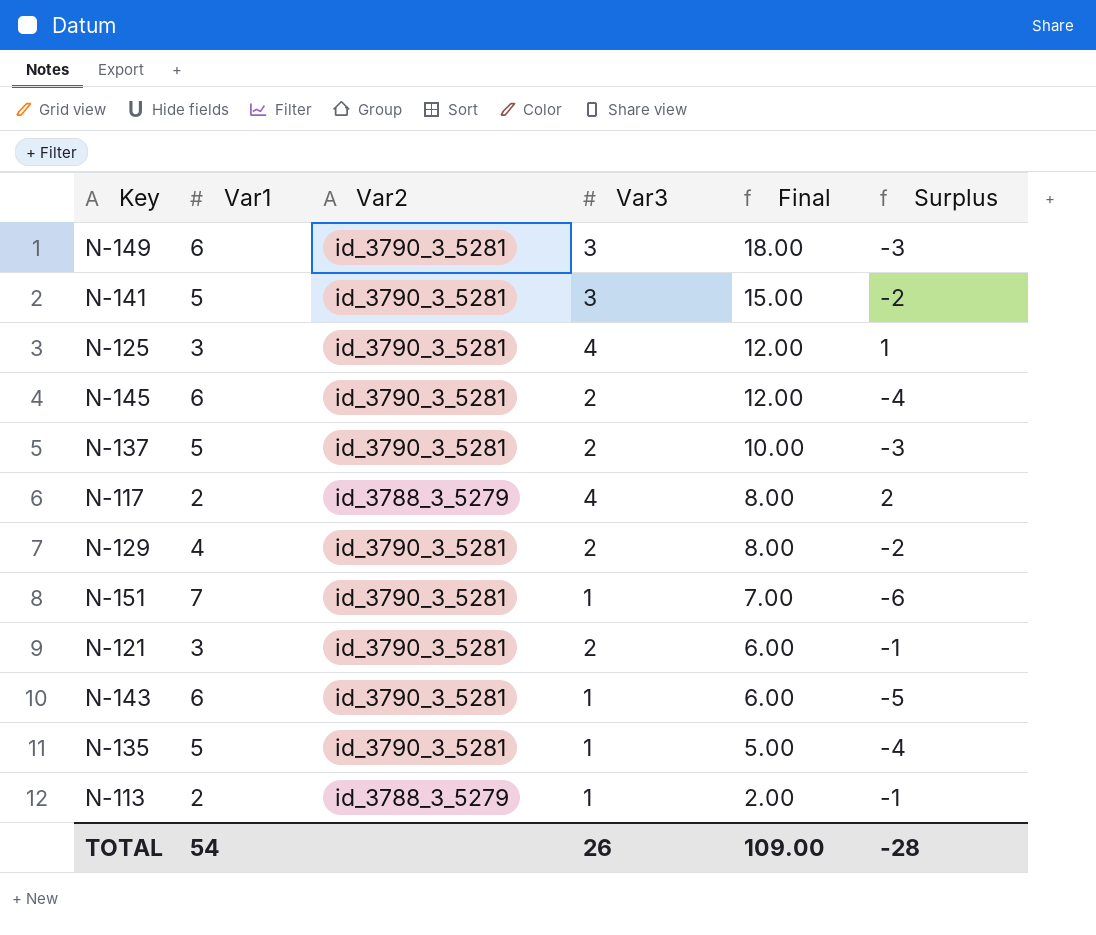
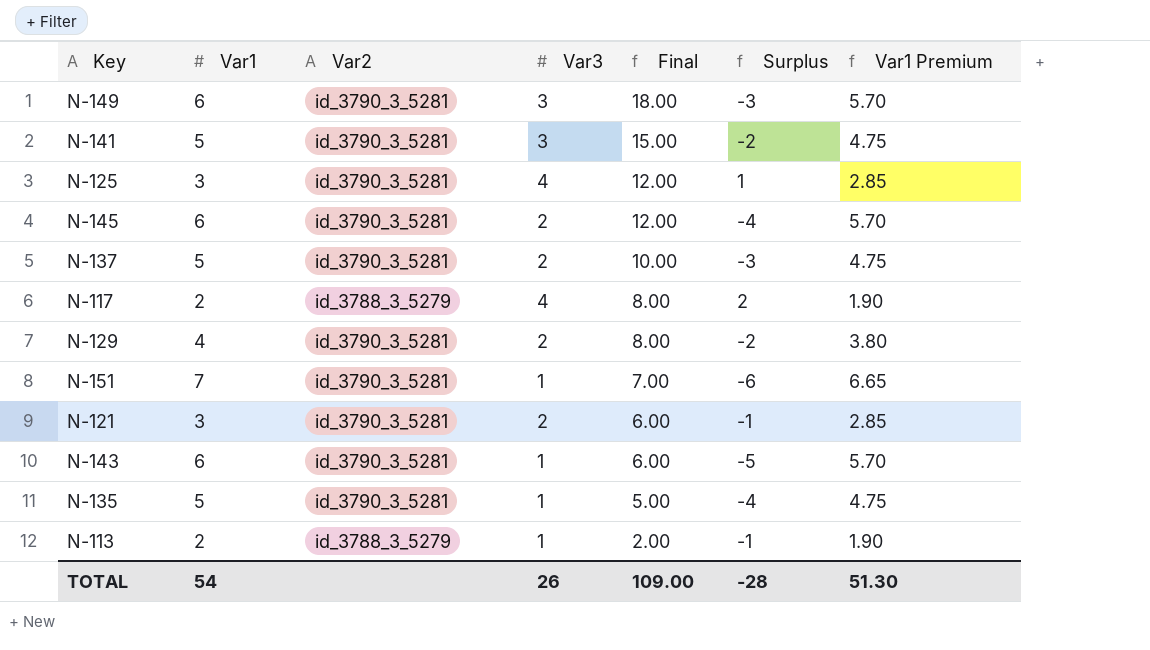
column Var1 Premium | formula: none -> [Var1] * 0.95

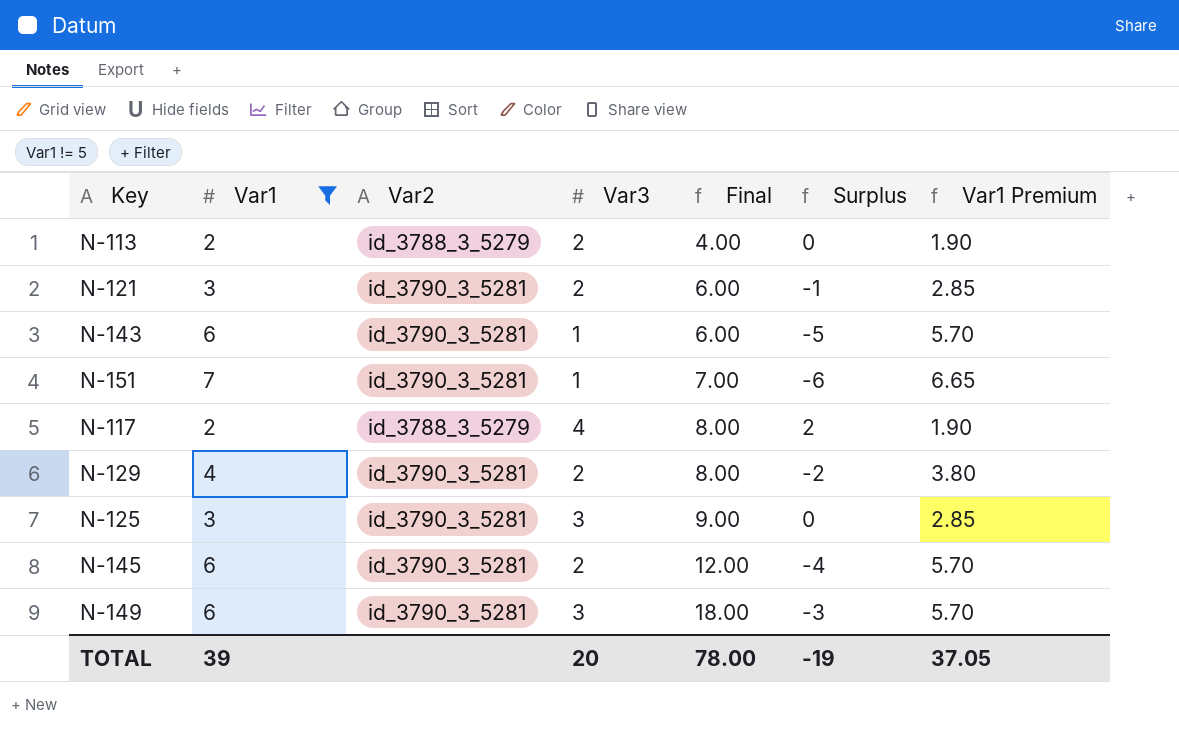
filter: none -> Var1 != 5
row order: Final descending -> Final ascending
N-113 | Var3: 1 -> 2
N-113 | Final: 2.00 -> 4.00
N-113 | Surplus: -1 -> 0
N-125 | Var3: 4 -> 3
N-125 | Final: 12.00 -> 9.00
N-125 | Surplus: 1 -> 0
TOTAL | Var1: 54 -> 39
TOTAL | Var3: 26 -> 20
TOTAL | Final: 109.00 -> 78.00
TOTAL | Surplus: -28 -> -19
TOTAL | Var1 Premium: 51.30 -> 37.05

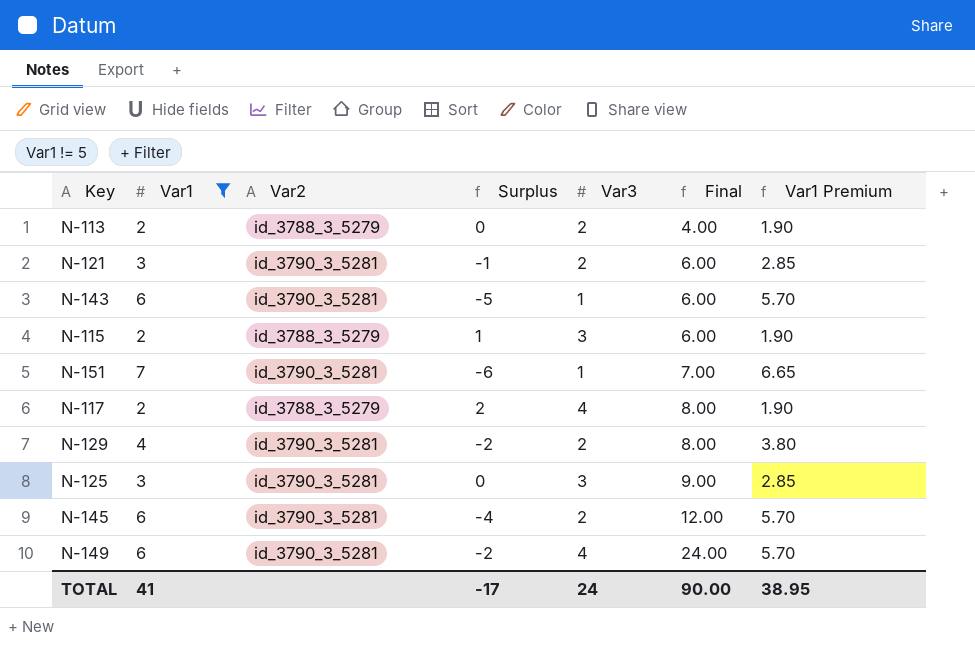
column Surplus | position: 6 -> 4
row N-115: none -> 2 | id_3788_3_5279 | 1 | 3 | 6.00 | 1.90
N-149 | Surplus: -3 -> -2
N-149 | Var3: 3 -> 4
N-149 | Final: 18.00 -> 24.00
TOTAL | Var1: 39 -> 41
TOTAL | Surplus: -19 -> -17
TOTAL | Var3: 20 -> 24
TOTAL | Final: 78.00 -> 90.00
TOTAL | Var1 Premium: 37.05 -> 38.95

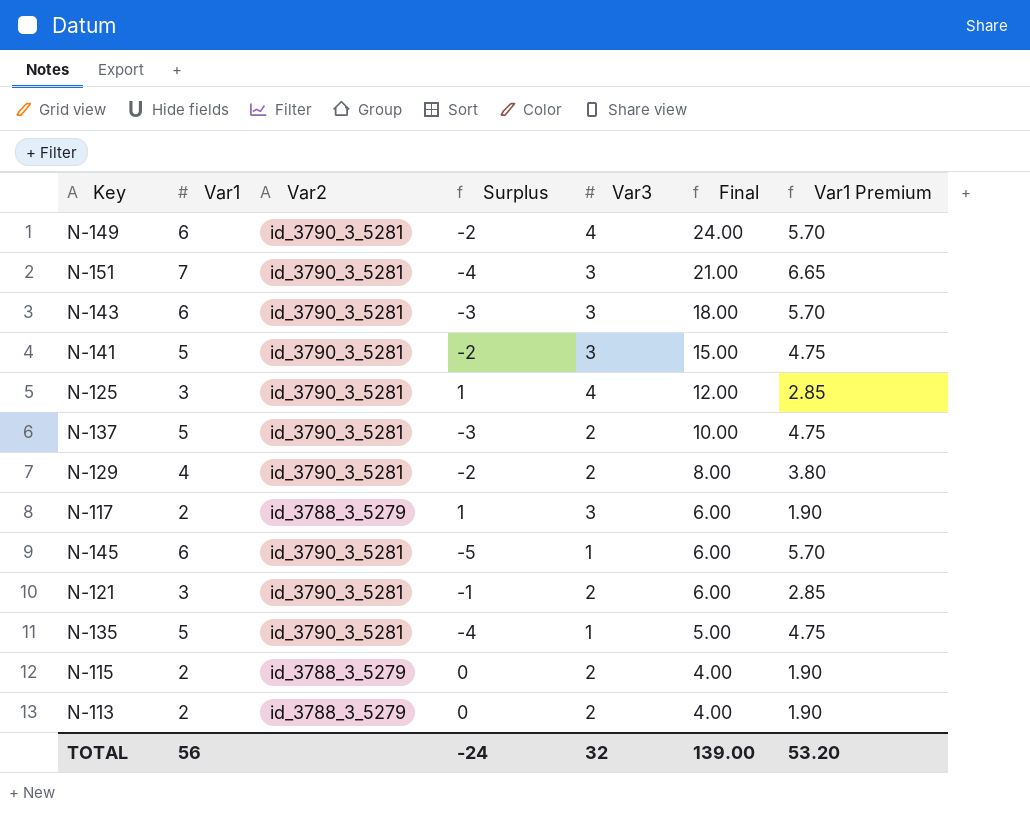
filter: Var1 != 5 -> none
row order: Final ascending -> Final descending
N-151 | Surplus: -6 -> -4
N-151 | Var3: 1 -> 3
N-151 | Final: 7.00 -> 21.00
N-143 | Surplus: -5 -> -3
N-143 | Var3: 1 -> 3
N-143 | Final: 6.00 -> 18.00
N-125 | Surplus: 0 -> 1
N-125 | Var3: 3 -> 4
N-125 | Final: 9.00 -> 12.00
N-117 | Surplus: 2 -> 1
N-117 | Var3: 4 -> 3
N-117 | Final: 8.00 -> 6.00
N-145 | Surplus: -4 -> -5
N-145 | Var3: 2 -> 1
N-145 | Final: 12.00 -> 6.00
N-115 | Surplus: 1 -> 0
N-115 | Var3: 3 -> 2
N-115 | Final: 6.00 -> 4.00
TOTAL | Var1: 41 -> 56
TOTAL | Surplus: -17 -> -24
TOTAL | Var3: 24 -> 32
TOTAL | Final: 90.00 -> 139.00
TOTAL | Var1 Premium: 38.95 -> 53.20

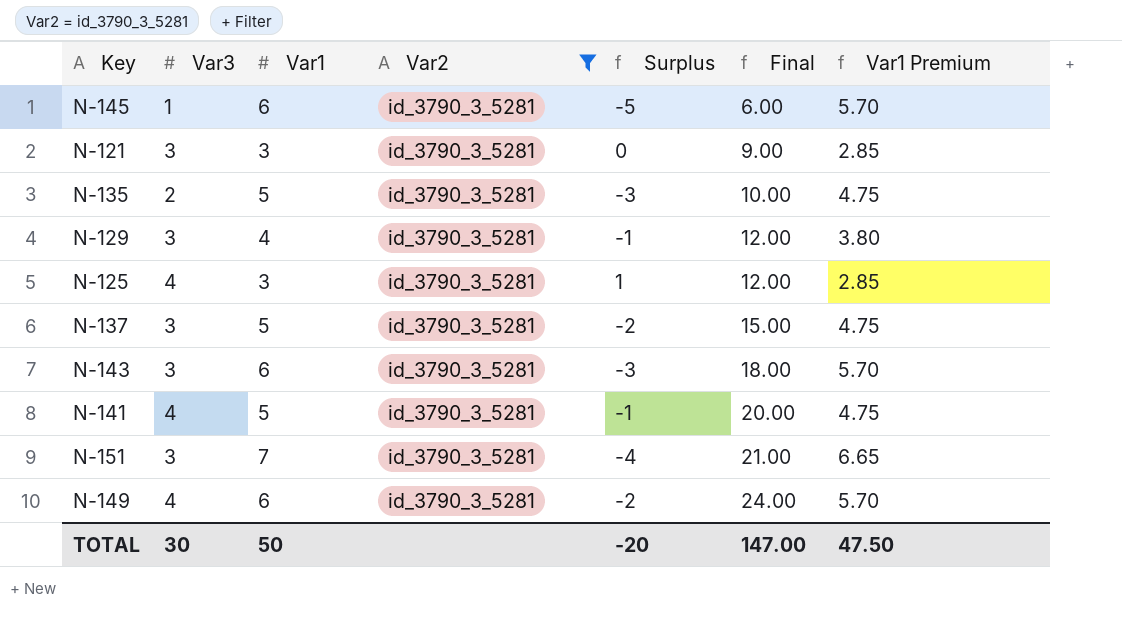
filter: none -> Var2 = id_3790_3_5281
row order: Final descending -> Final ascending
column Var3 | position: 5 -> 2
N-121 | Var3: 2 -> 3
N-121 | Surplus: -1 -> 0
N-121 | Final: 6.00 -> 9.00
N-135 | Var3: 1 -> 2
N-135 | Surplus: -4 -> -3
N-135 | Final: 5.00 -> 10.00
N-129 | Var3: 2 -> 3
N-129 | Surplus: -2 -> -1
N-129 | Final: 8.00 -> 12.00
N-137 | Var3: 2 -> 3
N-137 | Surplus: -3 -> -2
N-137 | Final: 10.00 -> 15.00
N-141 | Var3: 3 -> 4
N-141 | Surplus: -2 -> -1
N-141 | Final: 15.00 -> 20.00
TOTAL | Var3: 32 -> 30
TOTAL | Var1: 56 -> 50
TOTAL | Surplus: -24 -> -20
TOTAL | Final: 139.00 -> 147.00
TOTAL | Var1 Premium: 53.20 -> 47.50

